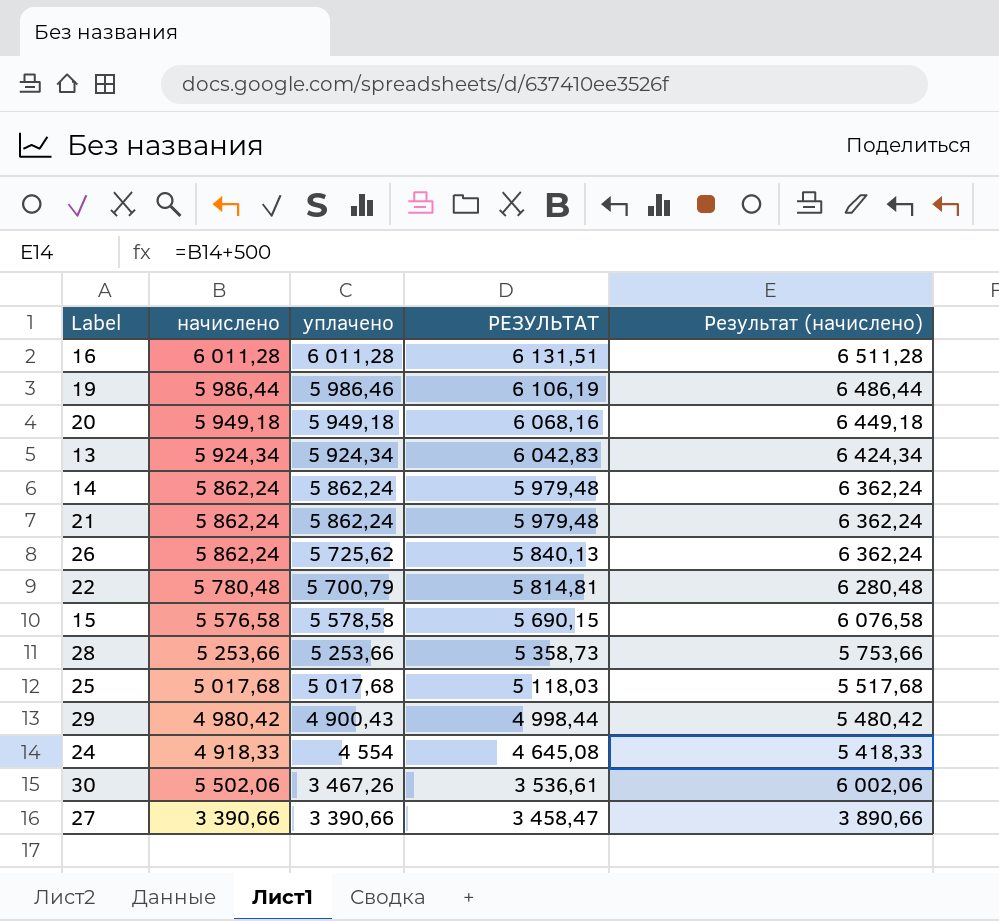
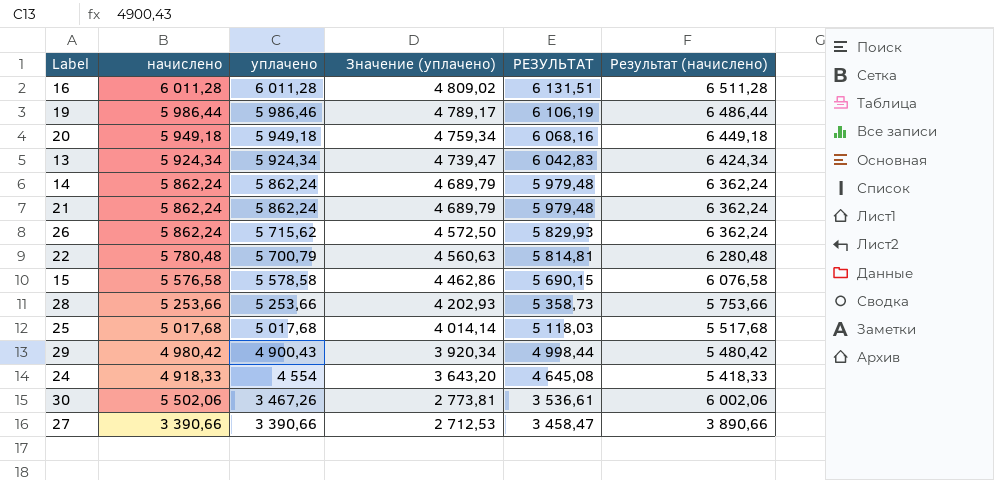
column Значение (уплачено) | formula: none -> [уплачено] * 0,8
26 | уплачено: 5 725,62 -> 5 715,62
26 | РЕЗУЛЬТАТ: 5 840,13 -> 5 829,93

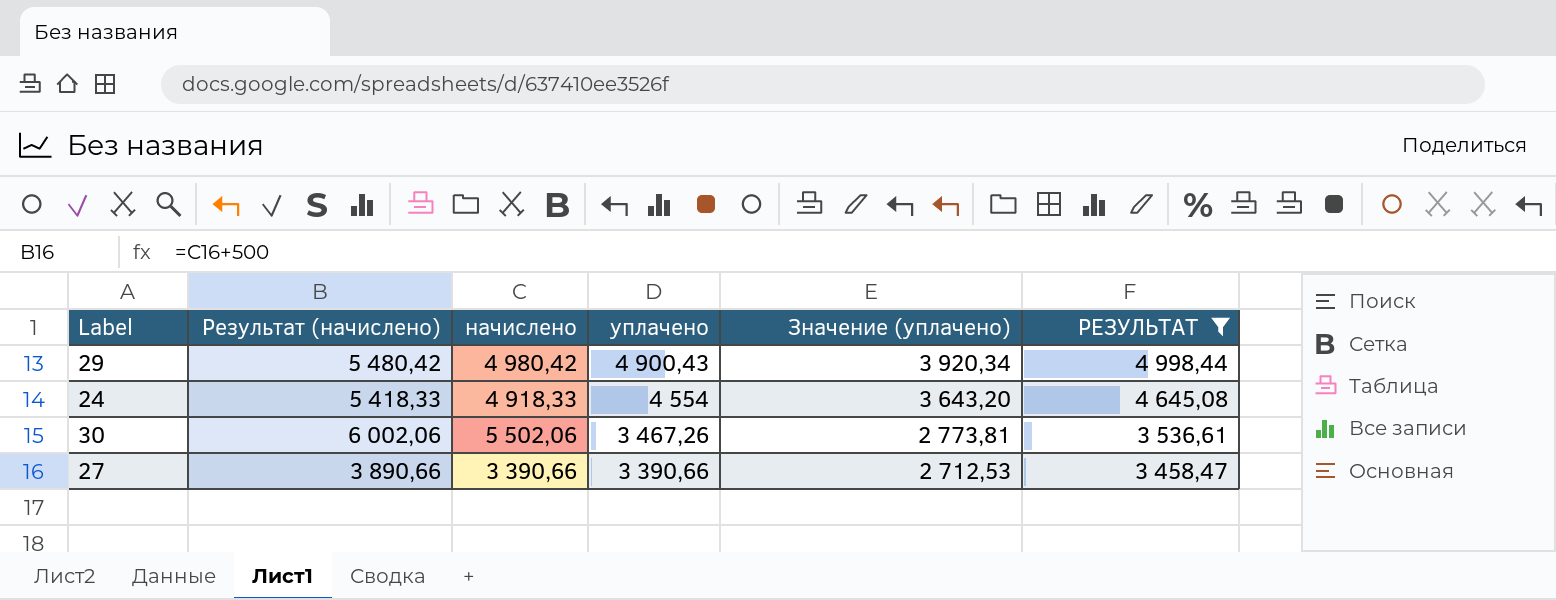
filter: none -> РЕЗУЛЬТАТ <= 4 998,44
column Результат (начислено) | position: 6 -> 2

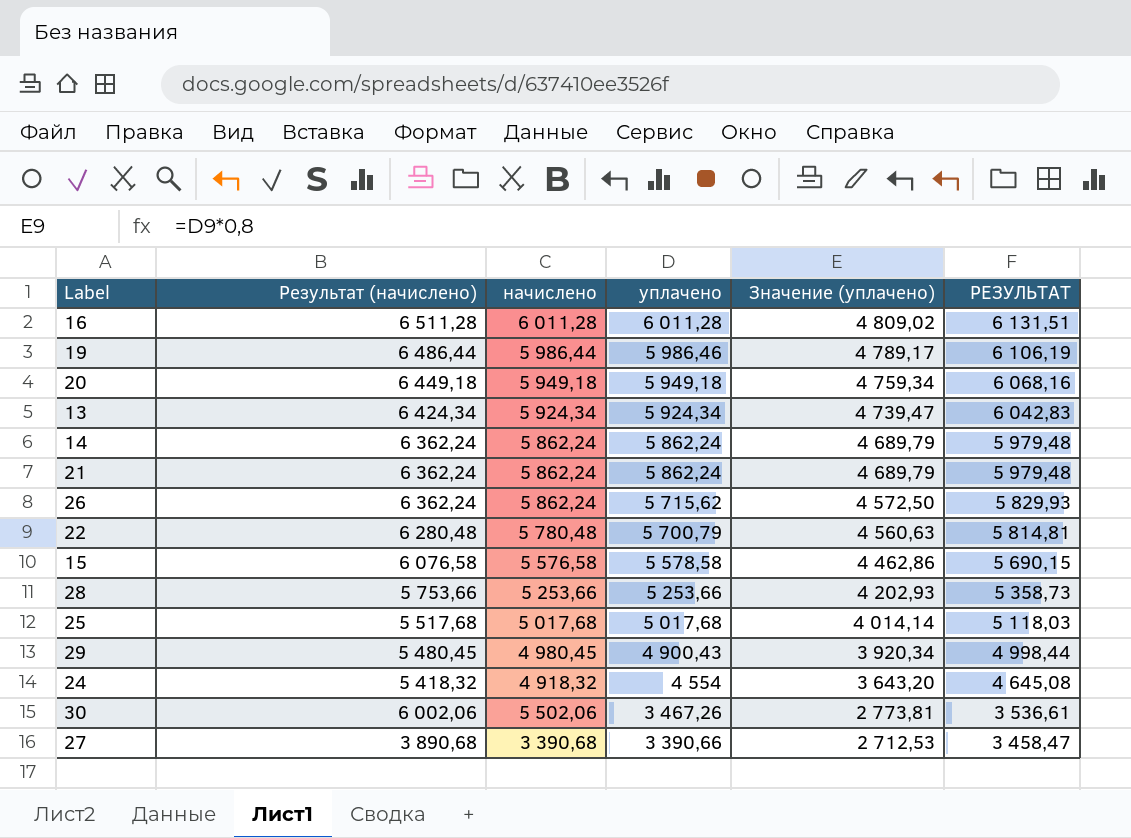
filter: РЕЗУЛЬТАТ <= 4 998,44 -> none
29 | Результат (начислено): 5 480,42 -> 5 480,45
29 | начислено: 4 980,42 -> 4 980,45
24 | Результат (начислено): 5 418,33 -> 5 418,32
24 | начислено: 4 918,33 -> 4 918,32
27 | Результат (начислено): 3 890,66 -> 3 890,68
27 | начислено: 3 390,66 -> 3 390,68

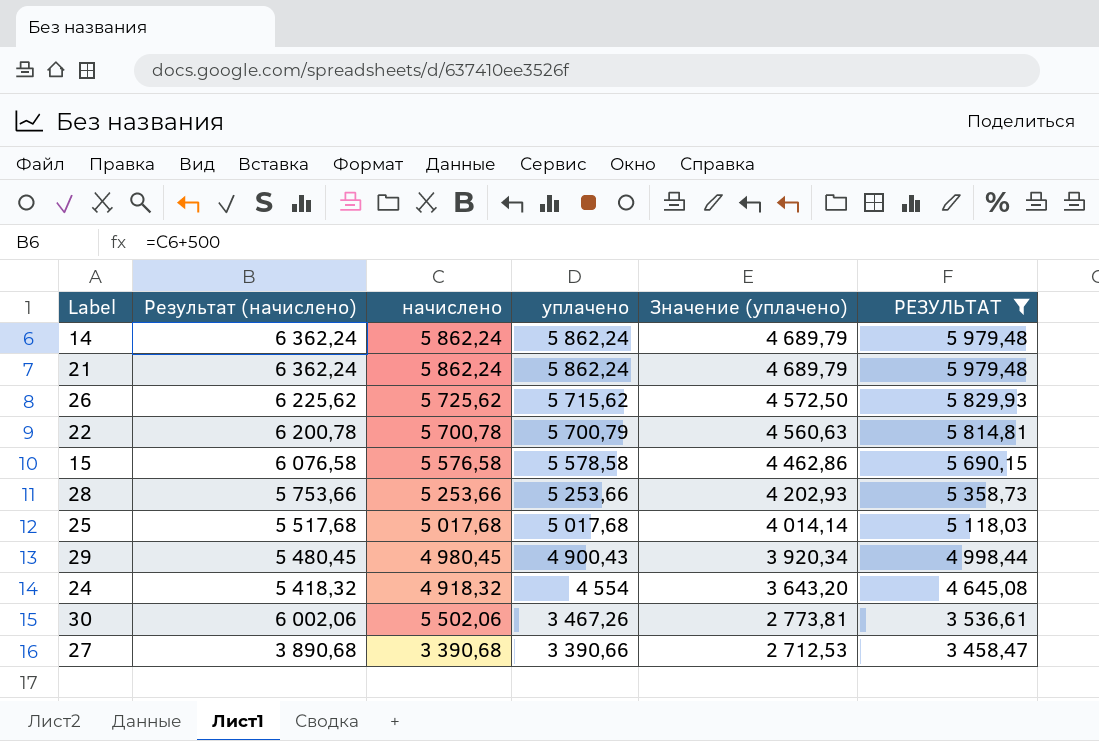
filter: none -> РЕЗУЛЬТАТ <= 5 979,48
26 | Результат (начислено): 6 362,24 -> 6 225,62
26 | начислено: 5 862,24 -> 5 725,62
22 | Результат (начислено): 6 280,48 -> 6 200,78
22 | начислено: 5 780,48 -> 5 700,78

